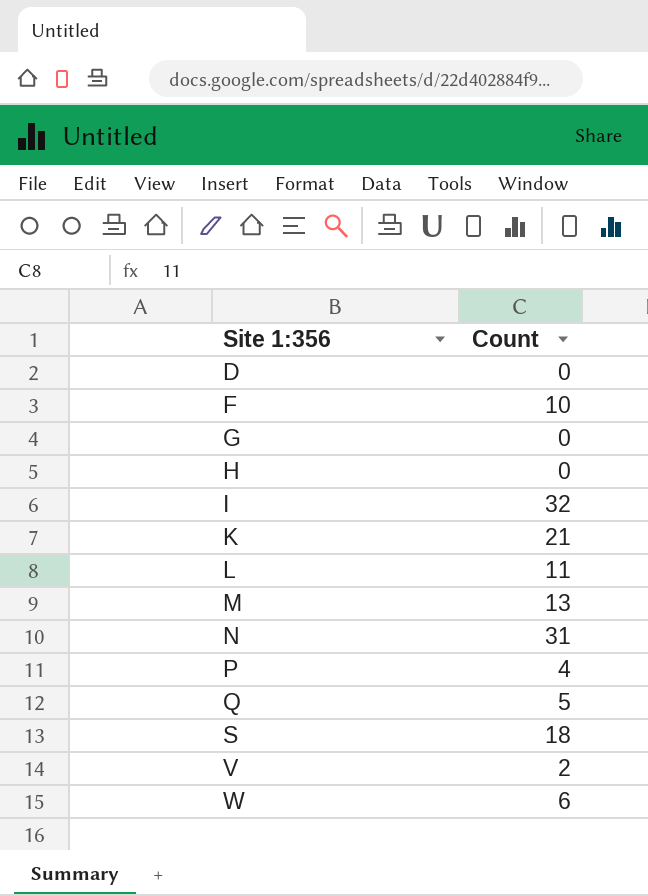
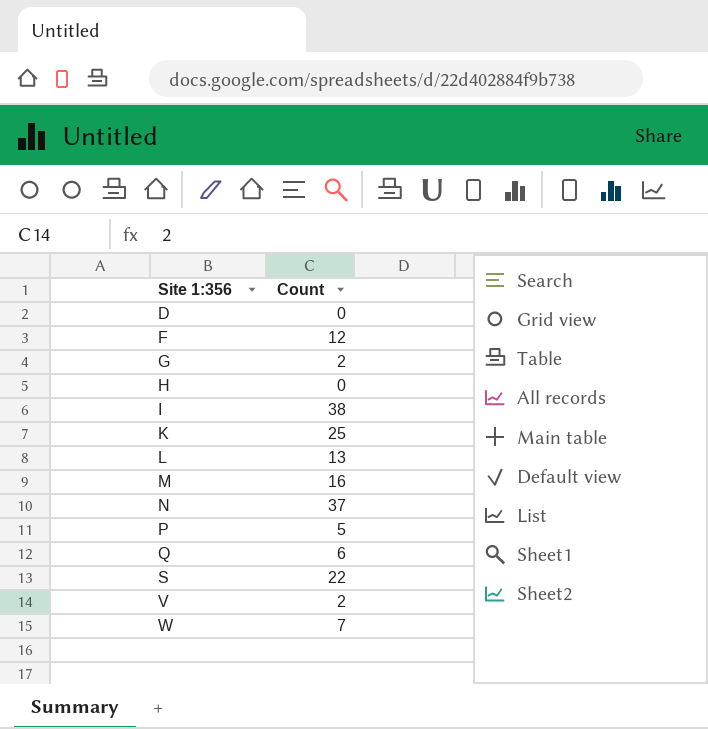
F | Count: 10 -> 12
G | Count: 0 -> 2
I | Count: 32 -> 38
K | Count: 21 -> 25
L | Count: 11 -> 13
M | Count: 13 -> 16
N | Count: 31 -> 37
P | Count: 4 -> 5
Q | Count: 5 -> 6
S | Count: 18 -> 22
W | Count: 6 -> 7

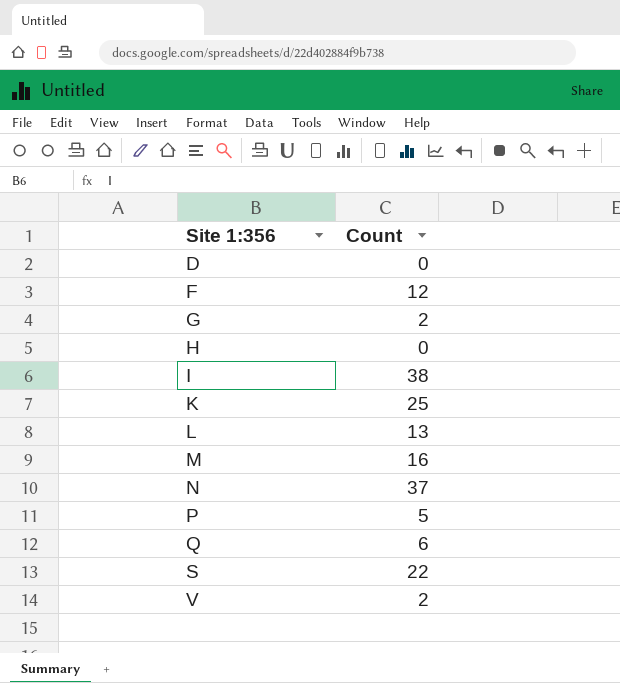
row W: 7 -> none

